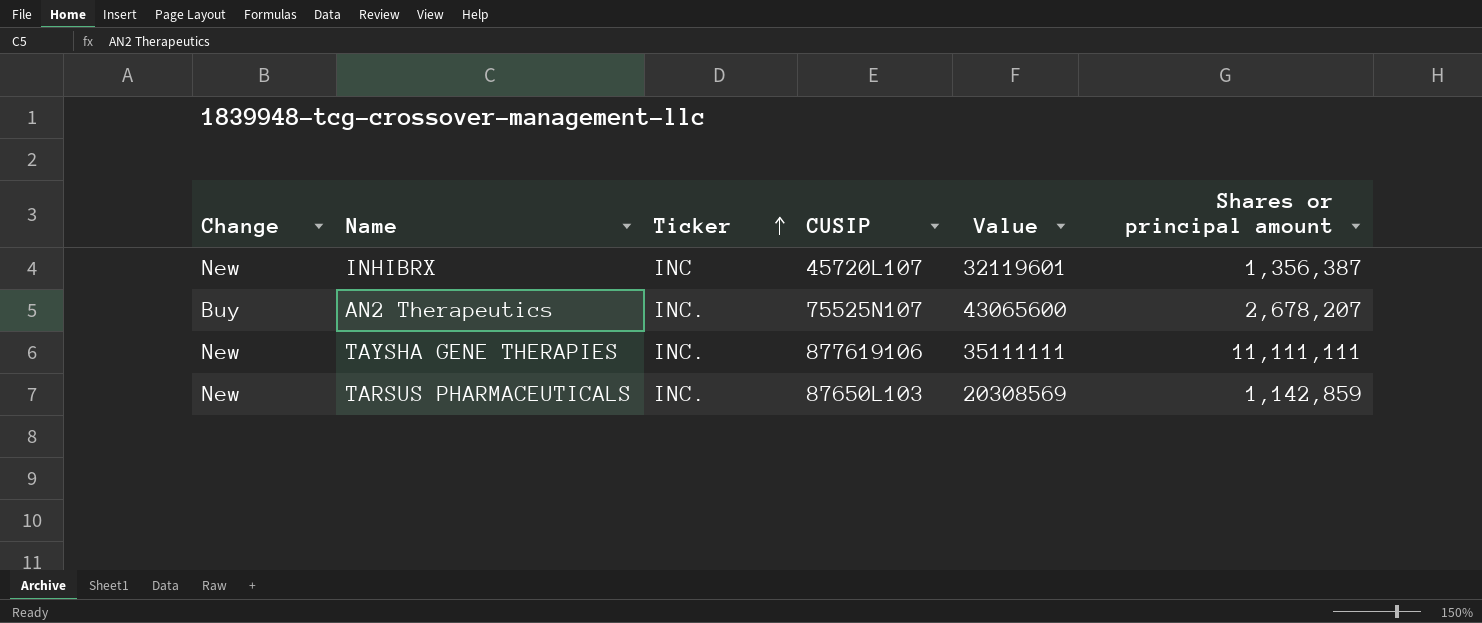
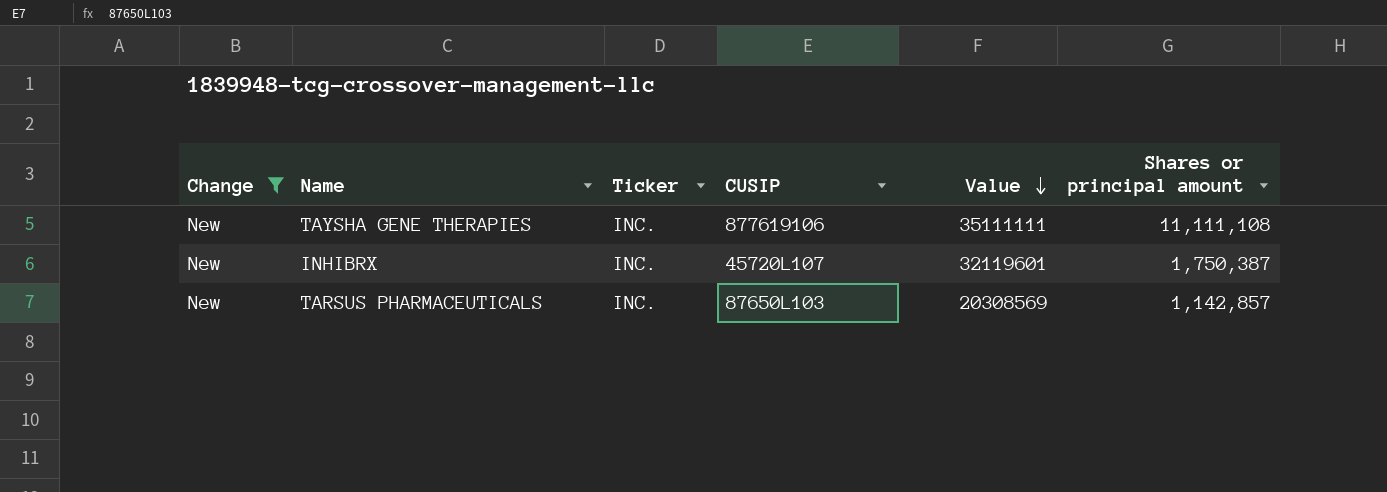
filter: none -> Change = New
row order: Ticker ascending -> Value descending
TAYSHA GENE THERAPIES | Shares or principal amount: 11,111,111 -> 11,111,108
INHIBRX | Ticker: INC -> INC.
INHIBRX | Shares or principal amount: 1,356,387 -> 1,750,387
TARSUS PHARMACEUTICALS | Shares or principal amount: 1,142,859 -> 1,142,857

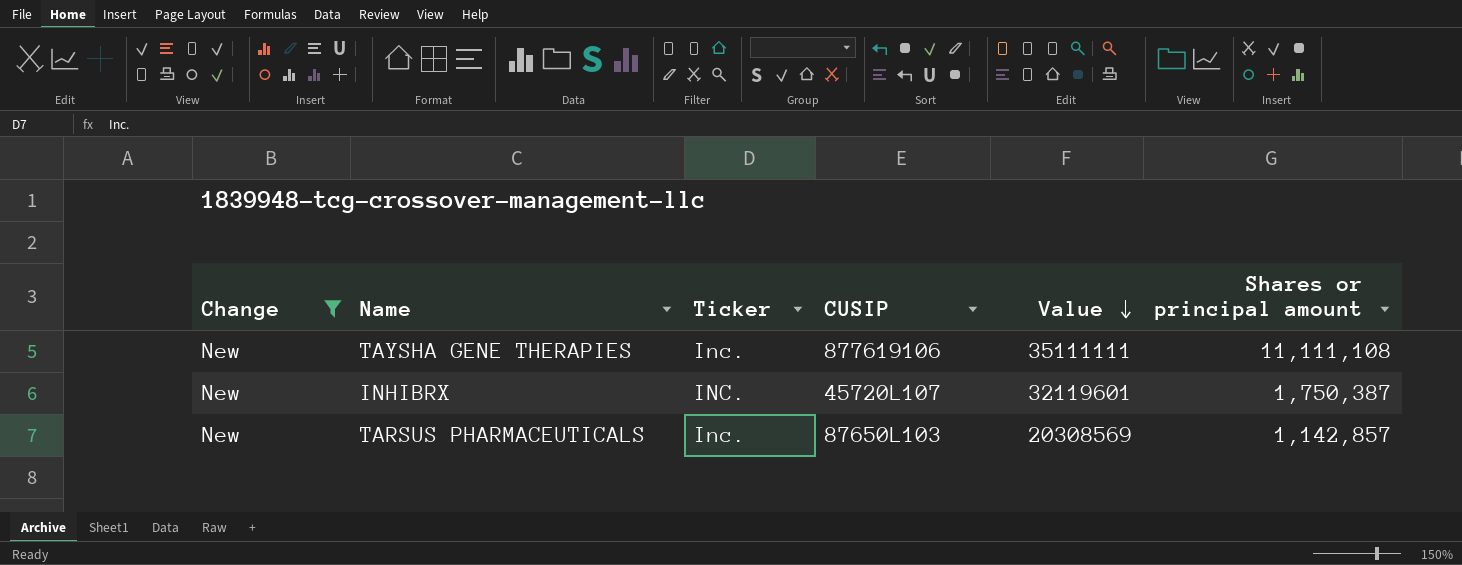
TAYSHA GENE THERAPIES | Ticker: INC. -> Inc.
TARSUS PHARMACEUTICALS | Ticker: INC. -> Inc.

